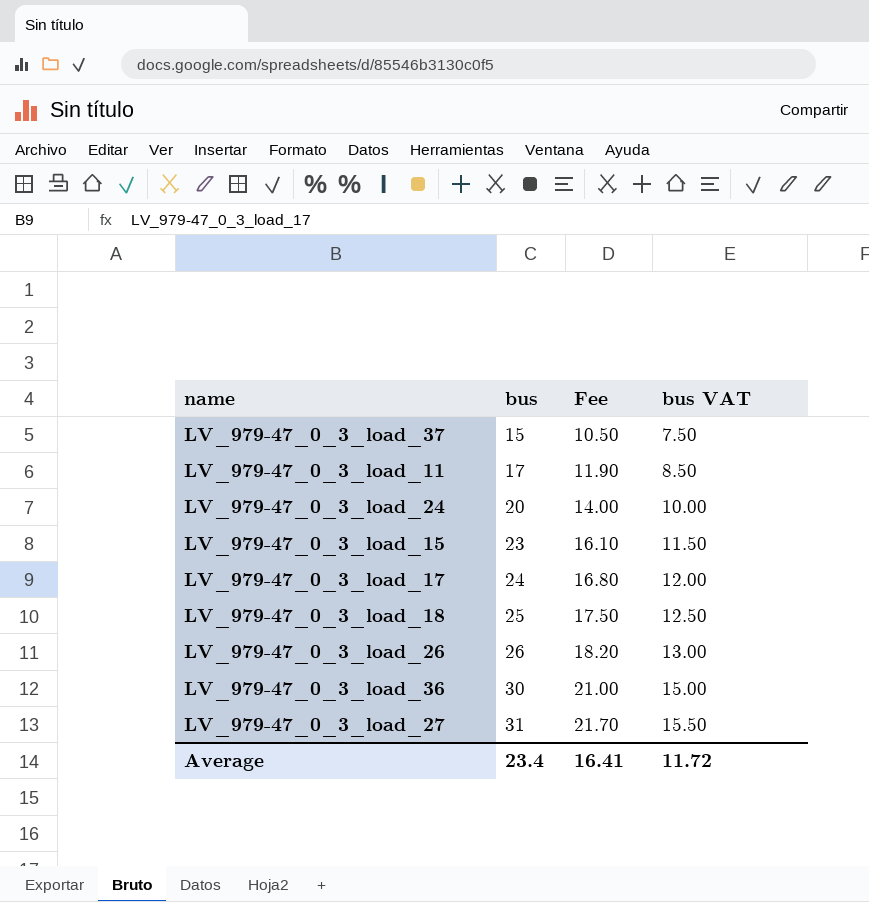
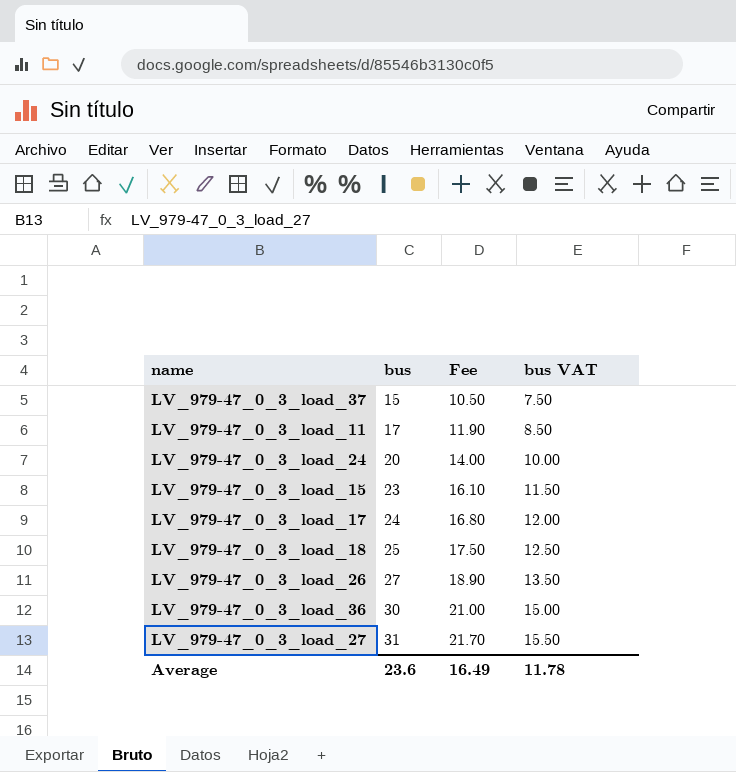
LV_979-47_0_3_load_26 | bus: 26 -> 27
LV_979-47_0_3_load_26 | Fee: 18.20 -> 18.90
LV_979-47_0_3_load_26 | bus VAT: 13.00 -> 13.50
Average | bus: 23.4 -> 23.6
Average | Fee: 16.41 -> 16.49
Average | bus VAT: 11.72 -> 11.78

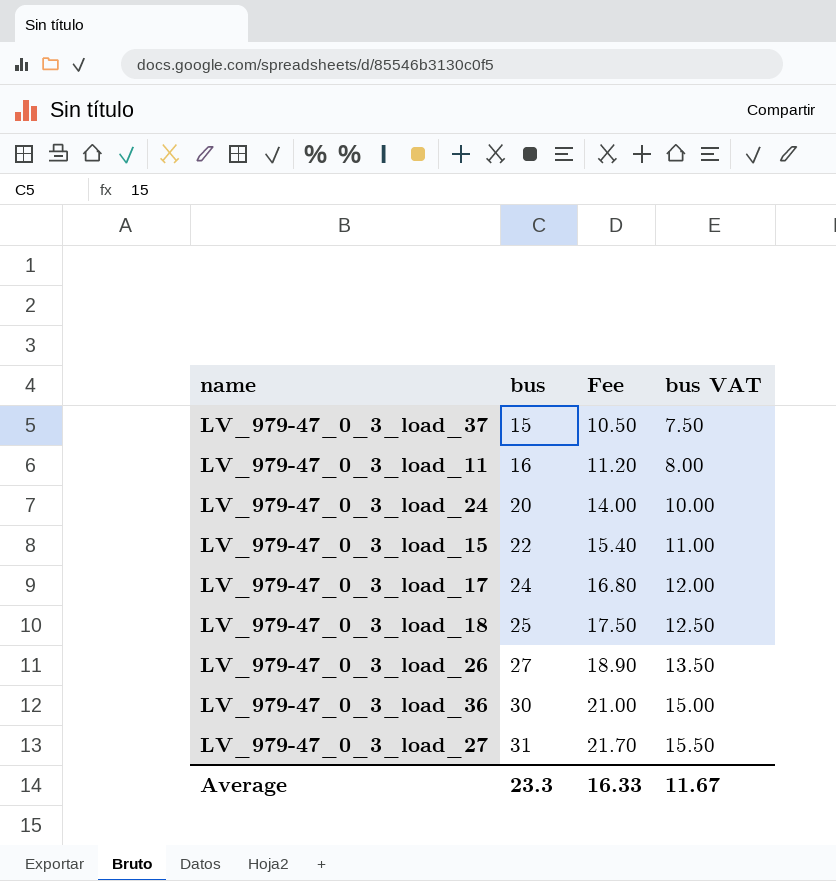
LV_979-47_0_3_load_11 | bus: 17 -> 16
LV_979-47_0_3_load_11 | Fee: 11.90 -> 11.20
LV_979-47_0_3_load_11 | bus VAT: 8.50 -> 8.00
LV_979-47_0_3_load_15 | bus: 23 -> 22
LV_979-47_0_3_load_15 | Fee: 16.10 -> 15.40
LV_979-47_0_3_load_15 | bus VAT: 11.50 -> 11.00
Average | bus: 23.6 -> 23.3
Average | Fee: 16.49 -> 16.33
Average | bus VAT: 11.78 -> 11.67

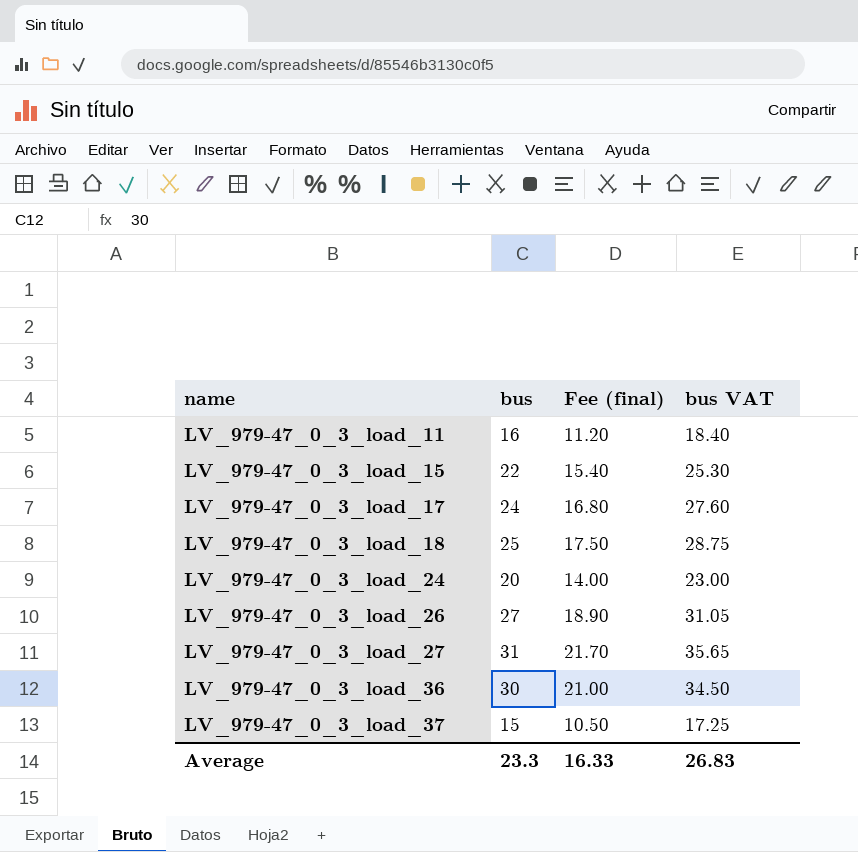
row order: bus ascending -> name ascending
column name: Fee -> Fee (final)
column bus VAT | formula: [bus] * 0.5 -> [bus] * 1.15
Average | bus VAT: 11.67 -> 26.83

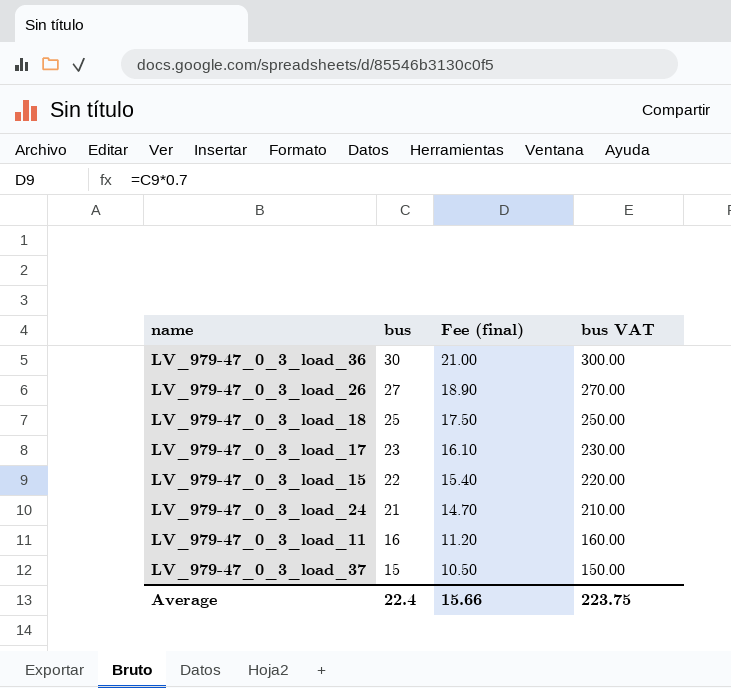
row order: name ascending -> bus descending
column bus VAT | formula: [bus] * 1.15 -> [bus] * 10
row LV_979-47_0_3_load_27: 31 | 21.70 | 35.65 -> none
LV_979-47_0_3_load_17 | bus: 24 -> 23
LV_979-47_0_3_load_17 | Fee (final): 16.80 -> 16.10
LV_979-47_0_3_load_24 | bus: 20 -> 21
LV_979-47_0_3_load_24 | Fee (final): 14.00 -> 14.70
Average | bus: 23.3 -> 22.4
Average | Fee (final): 16.33 -> 15.66
Average | bus VAT: 26.83 -> 223.75

